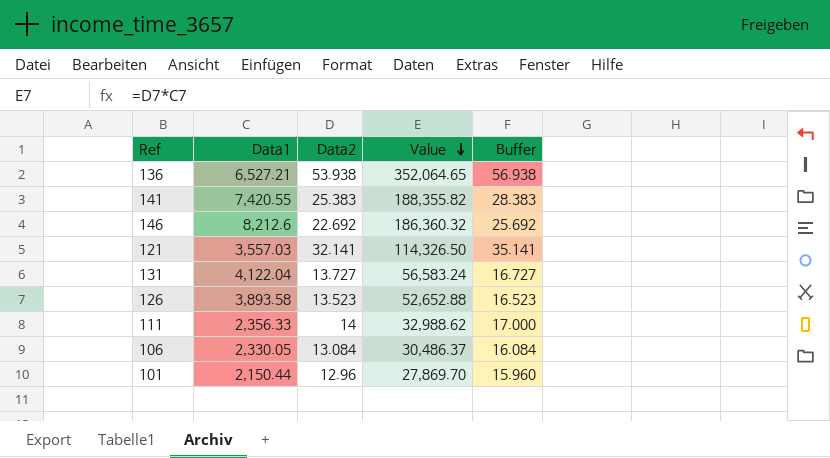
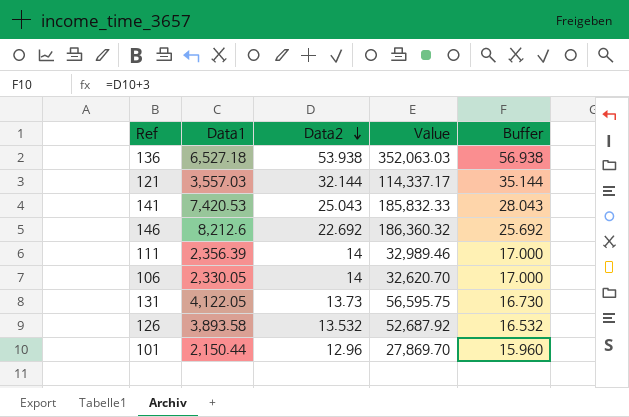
row order: Value descending -> Data2 descending
136 | Data1: 6,527.21 -> 6,527.18
136 | Value: 352,064.65 -> 352,063.03
121 | Data2: 32.141 -> 32.144
121 | Value: 114,326.50 -> 114,337.17
121 | Buffer: 35.141 -> 35.144
141 | Data1: 7,420.55 -> 7,420.53
141 | Data2: 25.383 -> 25.043
141 | Value: 188,355.82 -> 185,832.33
141 | Buffer: 28.383 -> 28.043
111 | Data1: 2,356.33 -> 2,356.39
111 | Value: 32,988.62 -> 32,989.46
106 | Data2: 13.084 -> 14
106 | Value: 30,486.37 -> 32,620.70
106 | Buffer: 16.084 -> 17.000
131 | Data1: 4,122.04 -> 4,122.05
131 | Data2: 13.727 -> 13.73
131 | Value: 56,583.24 -> 56,595.75
131 | Buffer: 16.727 -> 16.730
126 | Data2: 13.523 -> 13.532
126 | Value: 52,652.88 -> 52,687.92
126 | Buffer: 16.523 -> 16.532

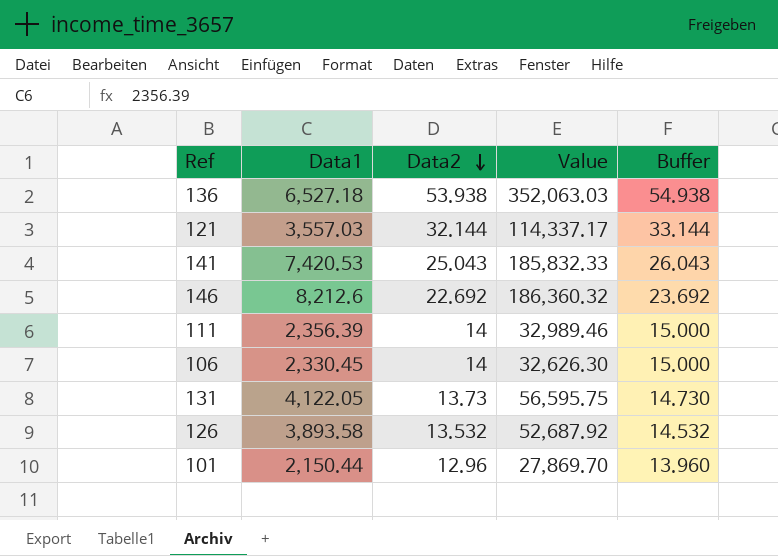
column Buffer | formula: [Data2] + 3 -> [Data2] + 1
106 | Data1: 2,330.05 -> 2,330.45
106 | Value: 32,620.70 -> 32,626.30

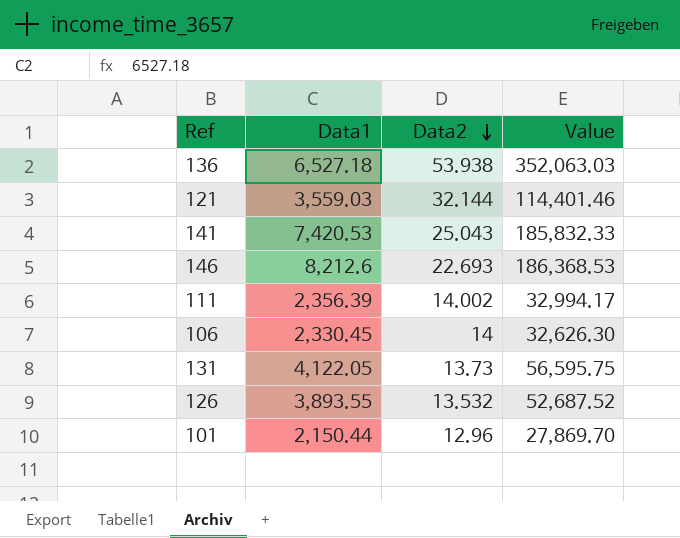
column Buffer | formula: [Data2] + 1 -> none
121 | Data1: 3,557.03 -> 3,559.03
121 | Value: 114,337.17 -> 114,401.46
146 | Data2: 22.692 -> 22.693
146 | Value: 186,360.32 -> 186,368.53
111 | Data2: 14 -> 14.002
111 | Value: 32,989.46 -> 32,994.17
126 | Data1: 3,893.58 -> 3,893.55
126 | Value: 52,687.92 -> 52,687.52

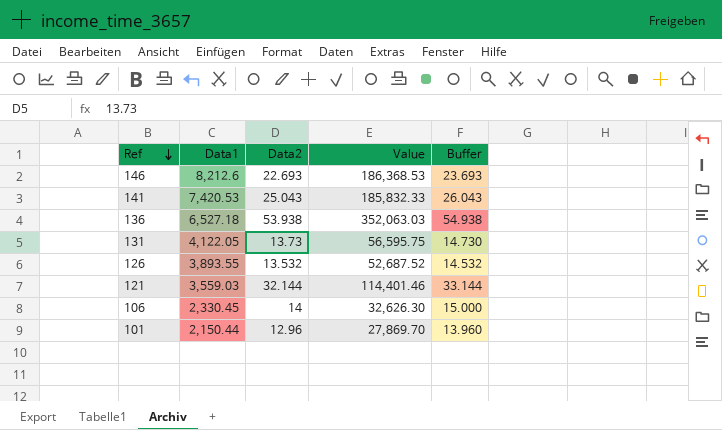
row order: Data2 descending -> Ref descending
column Buffer | formula: none -> [Data2] + 1
row 111: 2,356.39 | 14.002 | 32,994.17 -> none

